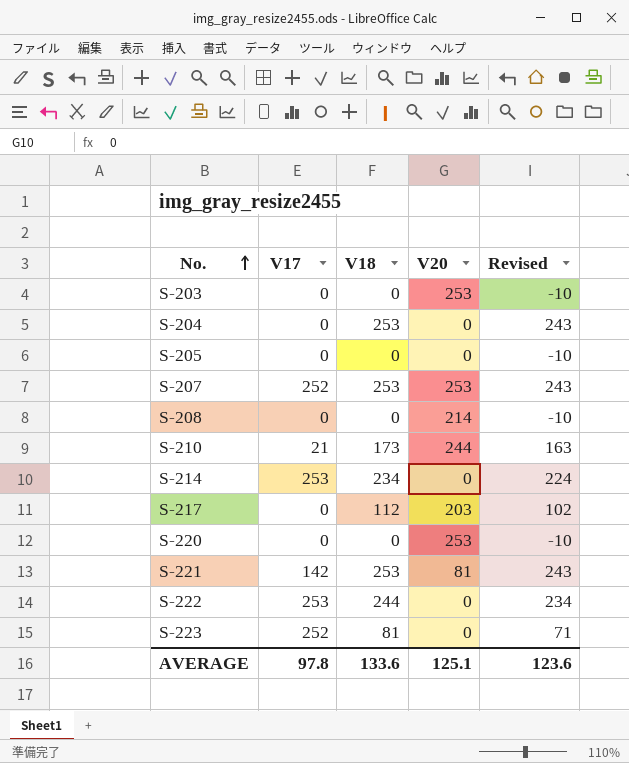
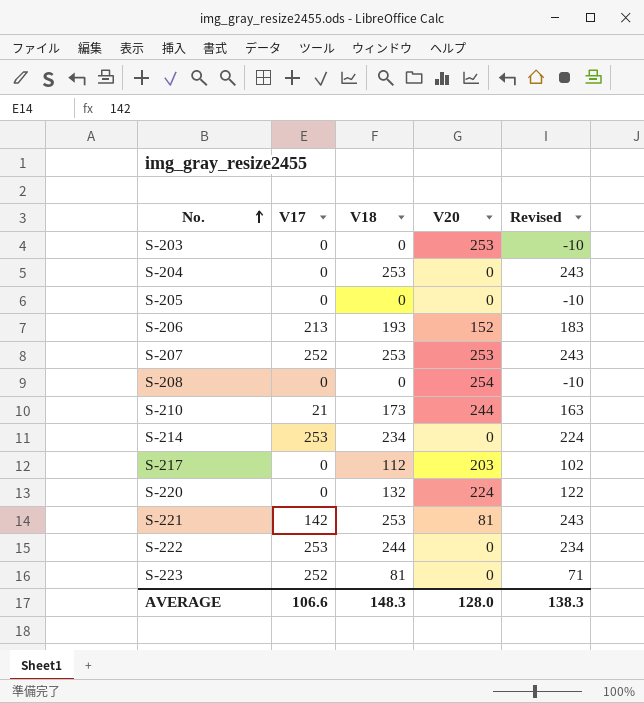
row S-206: none -> 213 | 193 | 152 | 183
S-208 | V20: 214 -> 254
S-220 | V18: 0 -> 132
S-220 | V20: 253 -> 224
S-220 | Revised: -10 -> 122
AVERAGE | V17: 97.8 -> 106.6
AVERAGE | V18: 133.6 -> 148.3
AVERAGE | V20: 125.1 -> 128.0
AVERAGE | Revised: 123.6 -> 138.3

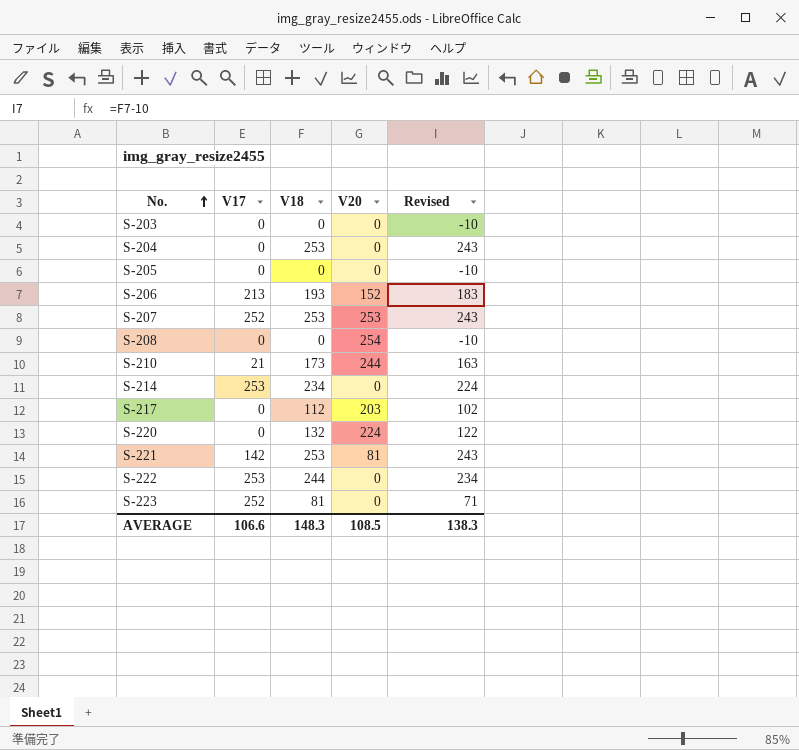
S-203 | V20: 253 -> 0
AVERAGE | V20: 128.0 -> 108.5

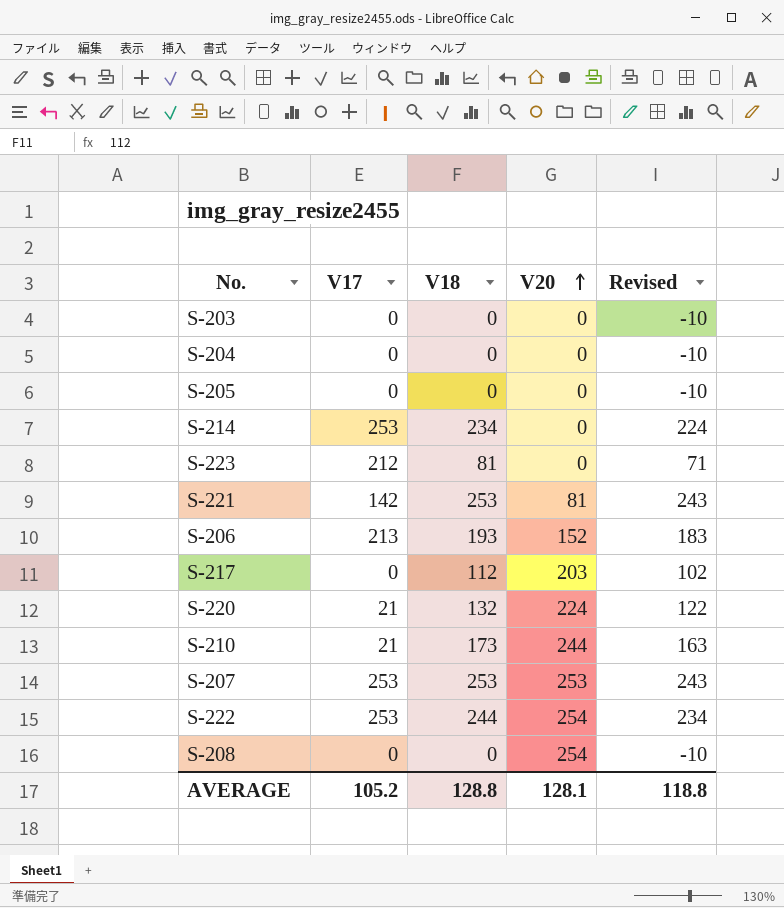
row order: No. ascending -> V20 ascending
S-204 | V18: 253 -> 0
S-204 | Revised: 243 -> -10
S-223 | V17: 252 -> 212
S-220 | V17: 0 -> 21
S-207 | V17: 252 -> 253
S-222 | V20: 0 -> 254
AVERAGE | V17: 106.6 -> 105.2
AVERAGE | V18: 148.3 -> 128.8
AVERAGE | V20: 108.5 -> 128.1
AVERAGE | Revised: 138.3 -> 118.8

